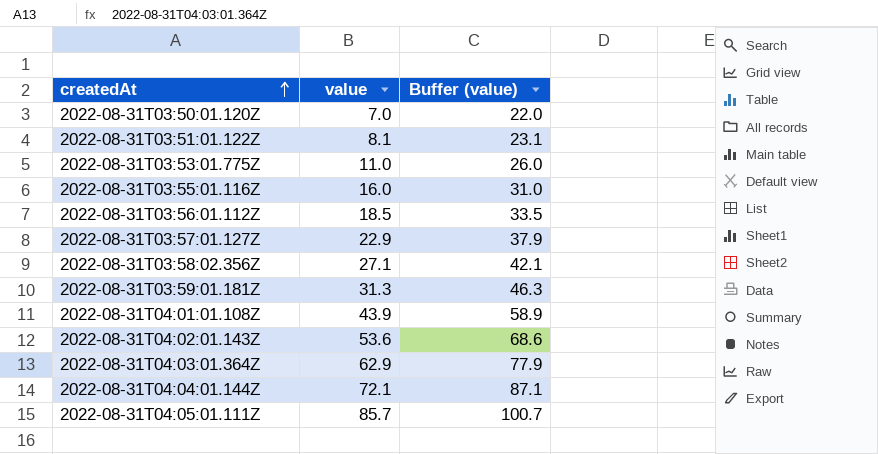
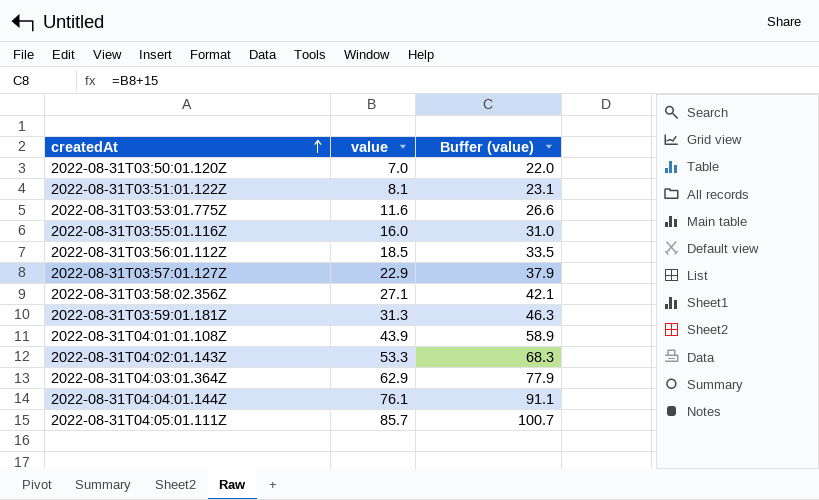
2022-08-31T03:53:01.775Z | value: 11.0 -> 11.6
2022-08-31T03:53:01.775Z | Buffer (value): 26.0 -> 26.6
2022-08-31T04:02:01.143Z | value: 53.6 -> 53.3
2022-08-31T04:02:01.143Z | Buffer (value): 68.6 -> 68.3
2022-08-31T04:04:01.144Z | value: 72.1 -> 76.1
2022-08-31T04:04:01.144Z | Buffer (value): 87.1 -> 91.1

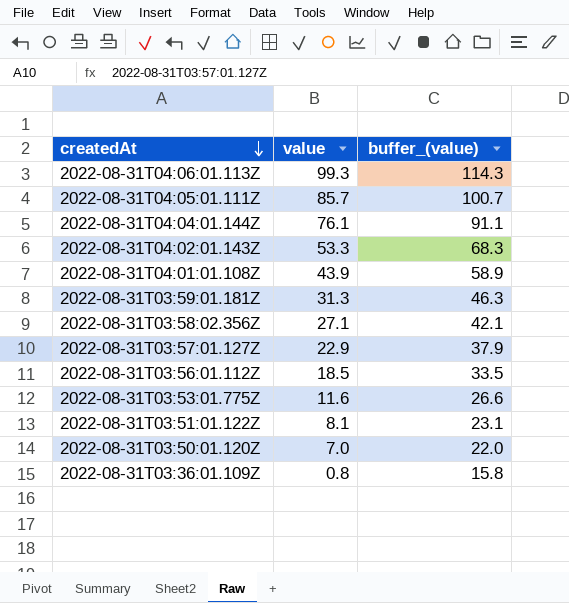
row order: createdAt ascending -> createdAt descending
column name: Buffer (value) -> buffer_(value)
row 2022-08-31T03:55:01.116Z: 16.0 | 31.0 -> none
row 2022-08-31T04:03:01.364Z: 62.9 | 77.9 -> none
row 2022-08-31T04:06:01.113Z: none -> 99.3 | 114.3
row 2022-08-31T03:36:01.109Z: none -> 0.8 | 15.8

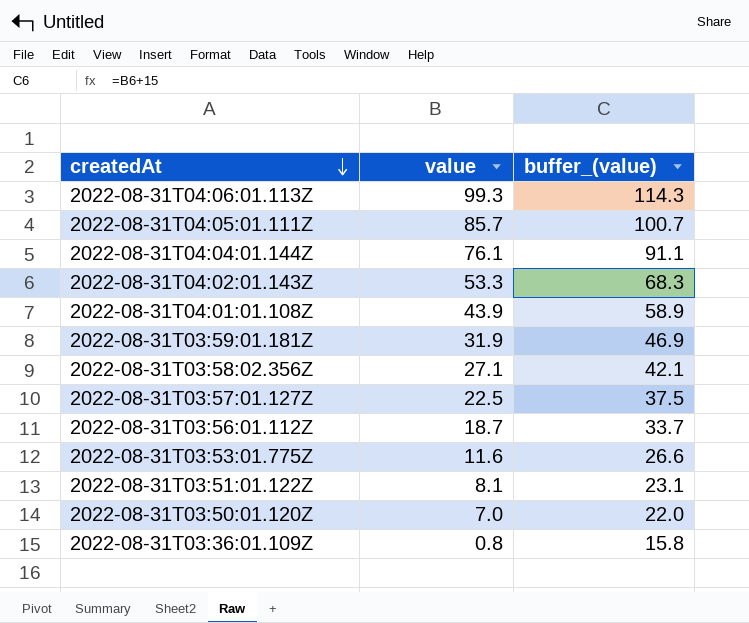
2022-08-31T03:59:01.181Z | value: 31.3 -> 31.9
2022-08-31T03:59:01.181Z | buffer_(value): 46.3 -> 46.9
2022-08-31T03:57:01.127Z | value: 22.9 -> 22.5
2022-08-31T03:57:01.127Z | buffer_(value): 37.9 -> 37.5
2022-08-31T03:56:01.112Z | value: 18.5 -> 18.7
2022-08-31T03:56:01.112Z | buffer_(value): 33.5 -> 33.7

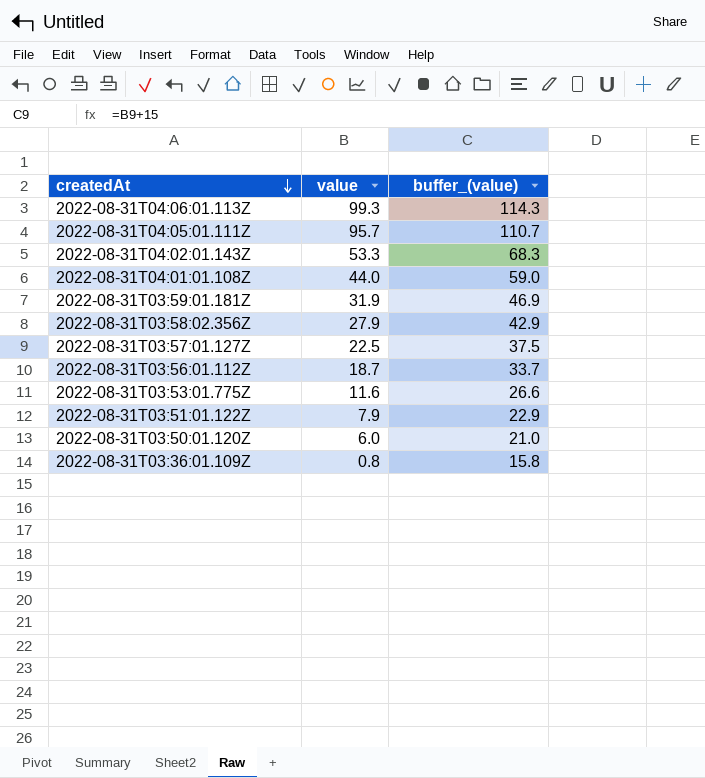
row 2022-08-31T04:04:01.144Z: 76.1 | 91.1 -> none
2022-08-31T04:05:01.111Z | value: 85.7 -> 95.7
2022-08-31T04:05:01.111Z | buffer_(value): 100.7 -> 110.7
2022-08-31T04:01:01.108Z | value: 43.9 -> 44.0
2022-08-31T04:01:01.108Z | buffer_(value): 58.9 -> 59.0
2022-08-31T03:58:02.356Z | value: 27.1 -> 27.9
2022-08-31T03:58:02.356Z | buffer_(value): 42.1 -> 42.9
2022-08-31T03:51:01.122Z | value: 8.1 -> 7.9
2022-08-31T03:51:01.122Z | buffer_(value): 23.1 -> 22.9
2022-08-31T03:50:01.120Z | value: 7.0 -> 6.0
2022-08-31T03:50:01.120Z | buffer_(value): 22.0 -> 21.0

